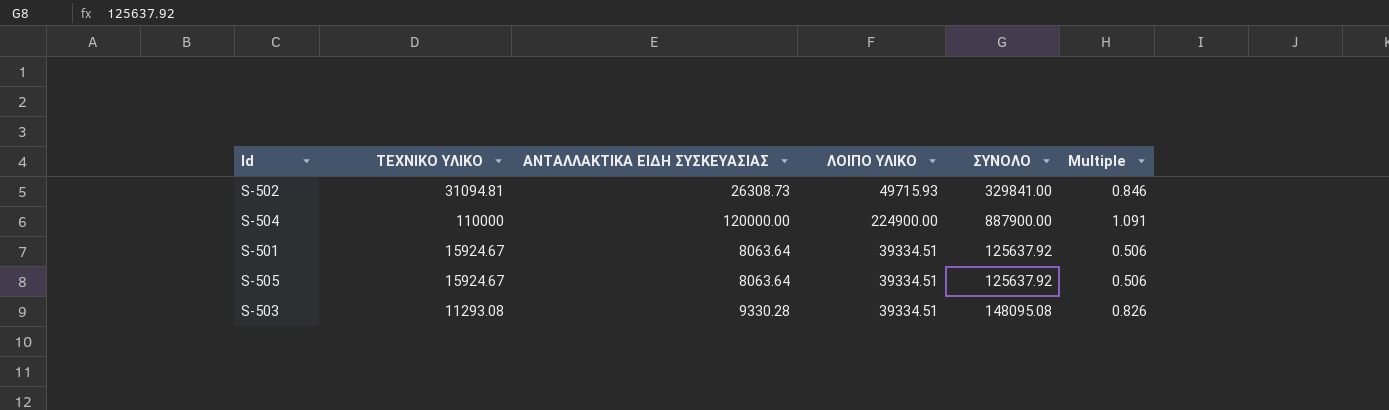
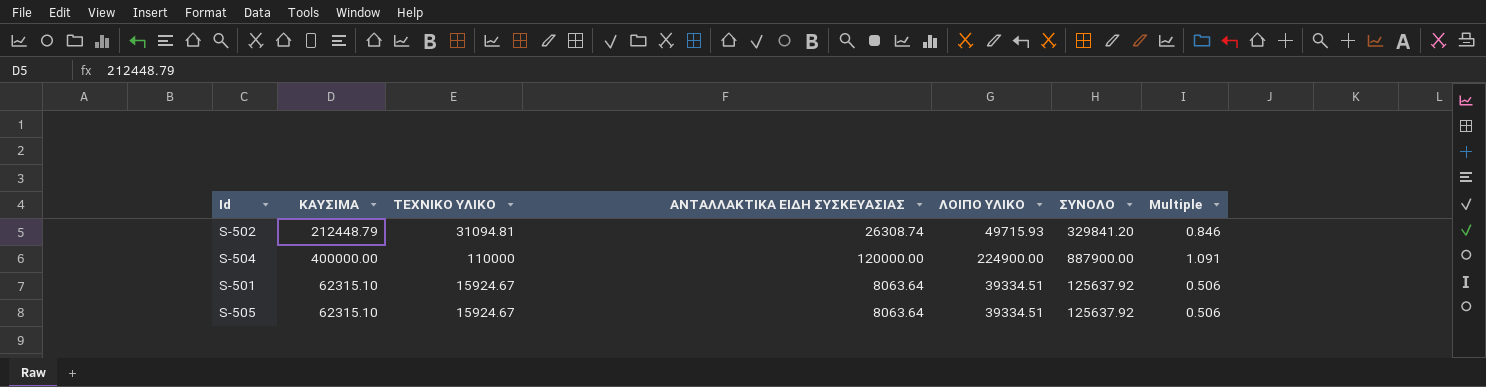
column ΚΑΥΣΙΜΑ | position: none -> 2
row S-503: 11293.08 | 9330.28 | 39334.51 | 148095.08 | 0.826 -> none
S-502 | ΑΝΤΑΛΛΑΚΤΙΚΑ ΕΙΔΗ ΣΥΣΚΕΥΑΣΙΑΣ: 26308.73 -> 26308.74
S-502 | ΣΥΝΟΛΟ: 329841.00 -> 329841.20

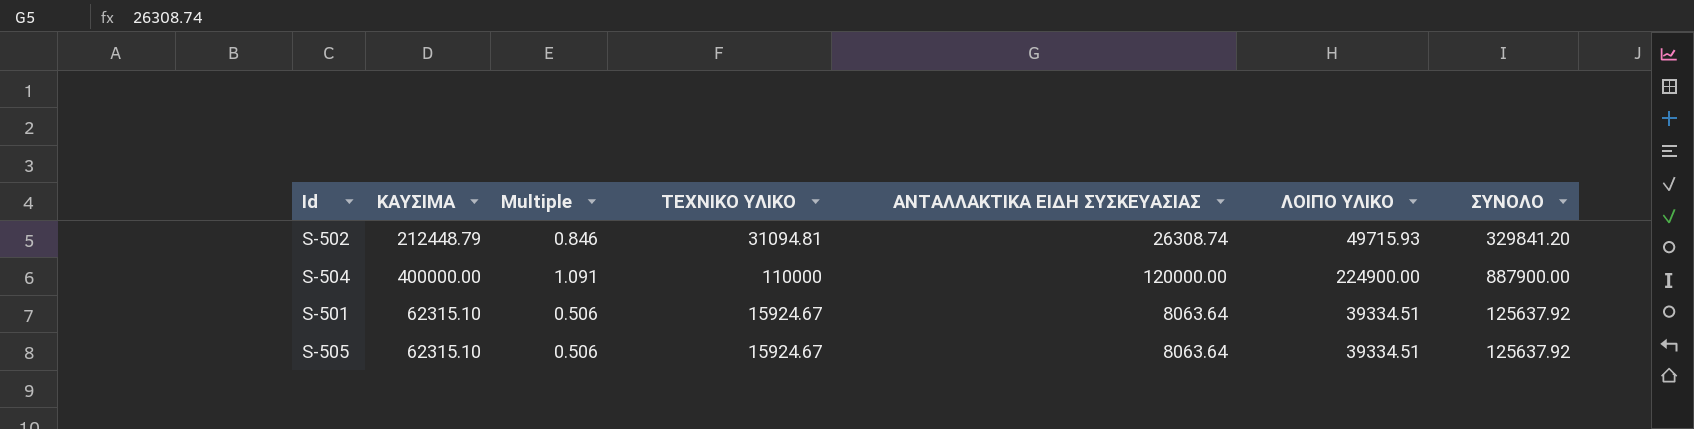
column Multiple | position: 7 -> 3

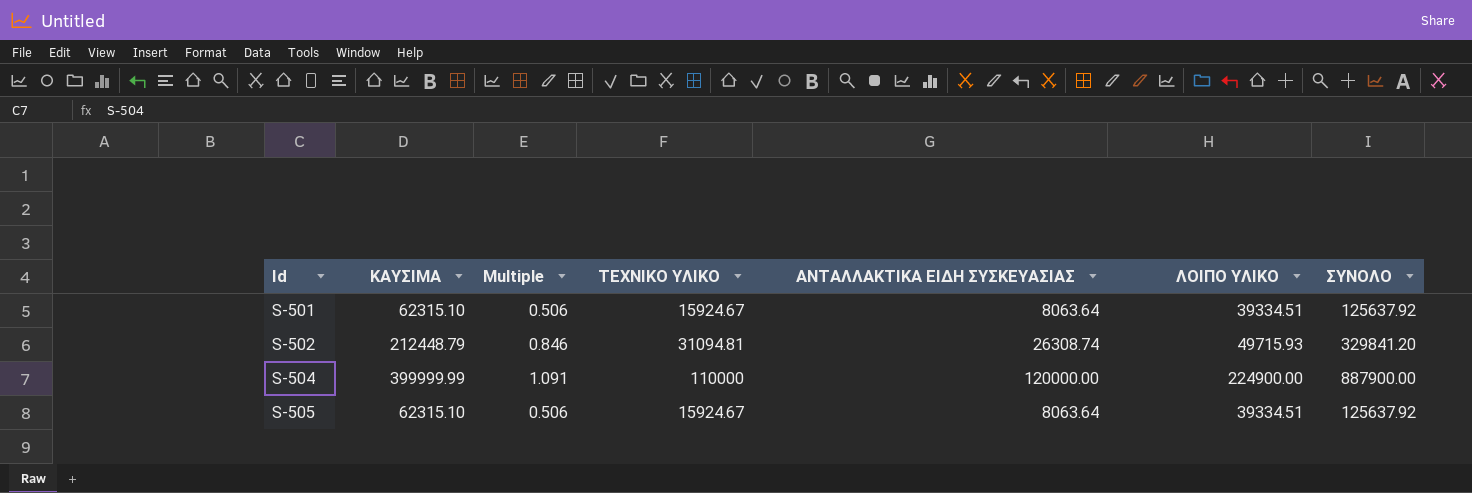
row order: none -> Id ascending
S-504 | ΚΑΥΣΙΜΑ: 400000.00 -> 399999.99

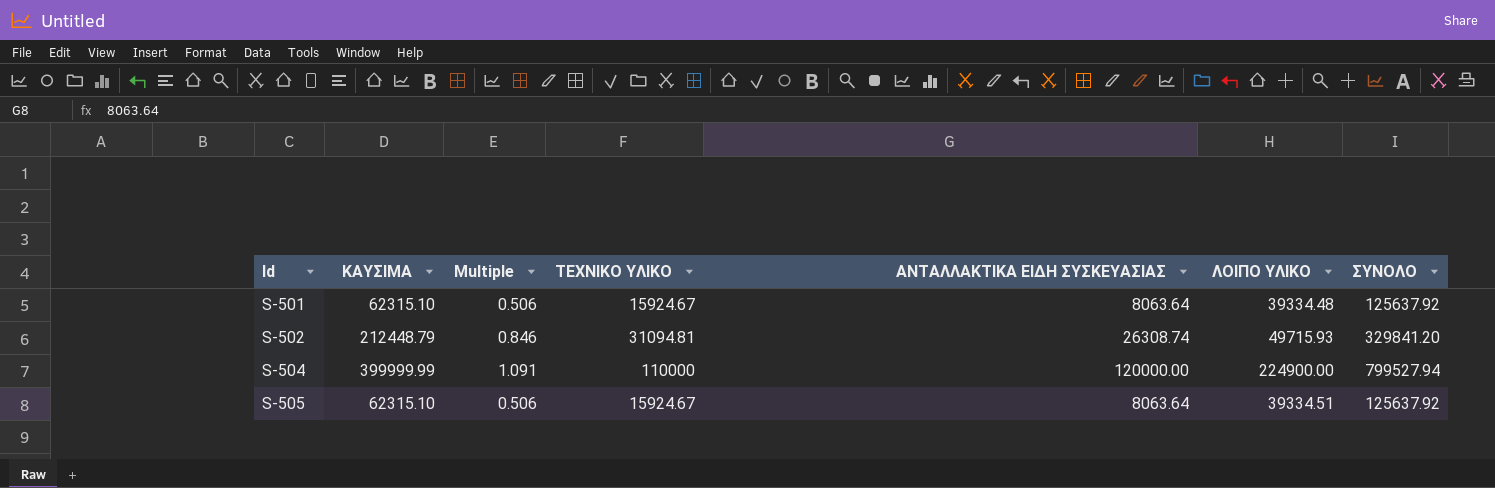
S-501 | ΛΟΙΠΟ ΥΛΙΚΟ: 39334.51 -> 39334.48
S-504 | ΣΥΝΟΛΟ: 887900.00 -> 799527.94

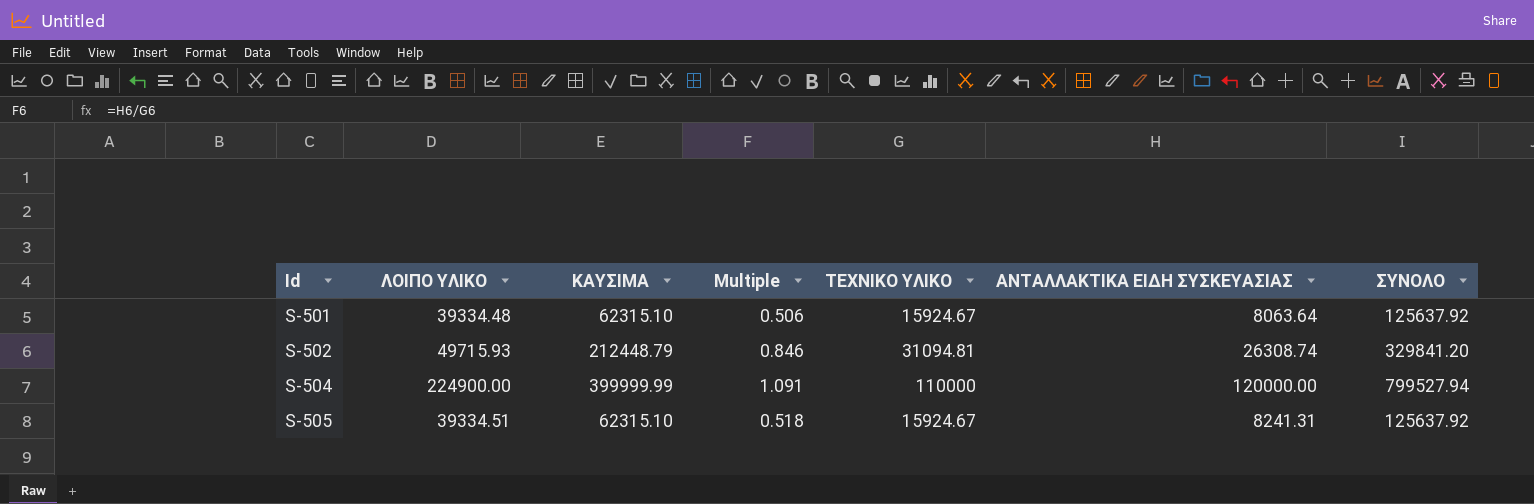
column ΛΟΙΠΟ ΥΛΙΚΟ | position: 6 -> 2
S-505 | Multiple: 0.506 -> 0.518
S-505 | ΑΝΤΑΛΛΑΚΤΙΚΑ ΕΙΔΗ ΣΥΣΚΕΥΑΣΙΑΣ: 8063.64 -> 8241.31

